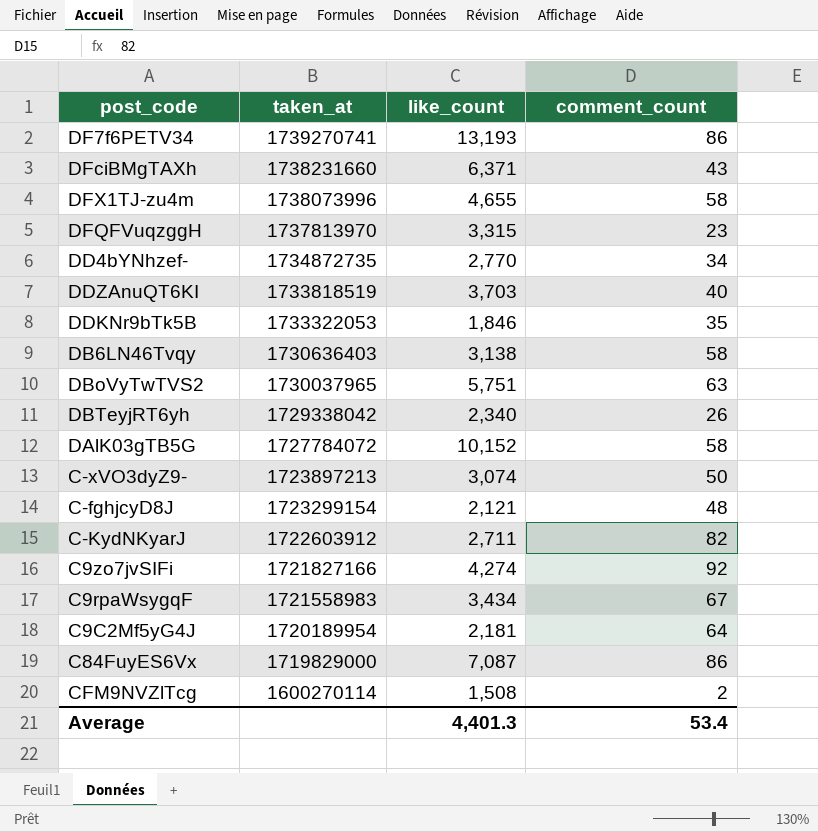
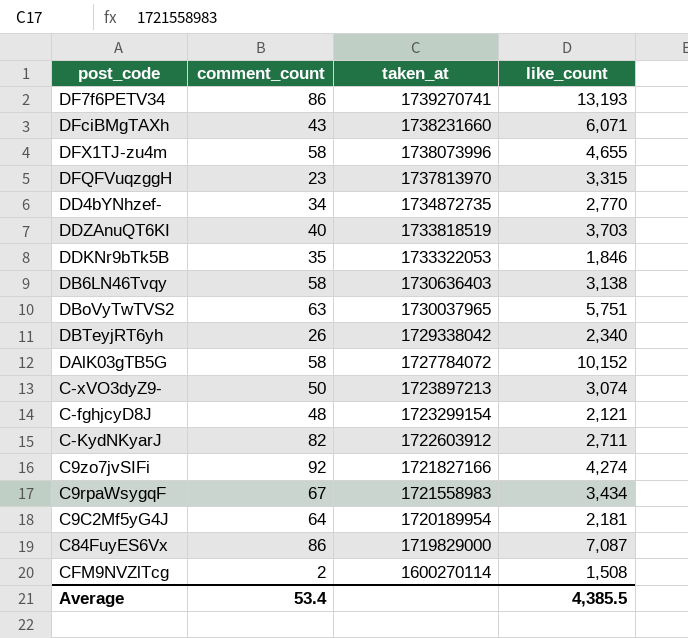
column comment_count | position: 4 -> 2
DFciBMgTAXh | like_count: 6,371 -> 6,071
Average | like_count: 4,401.3 -> 4,385.5

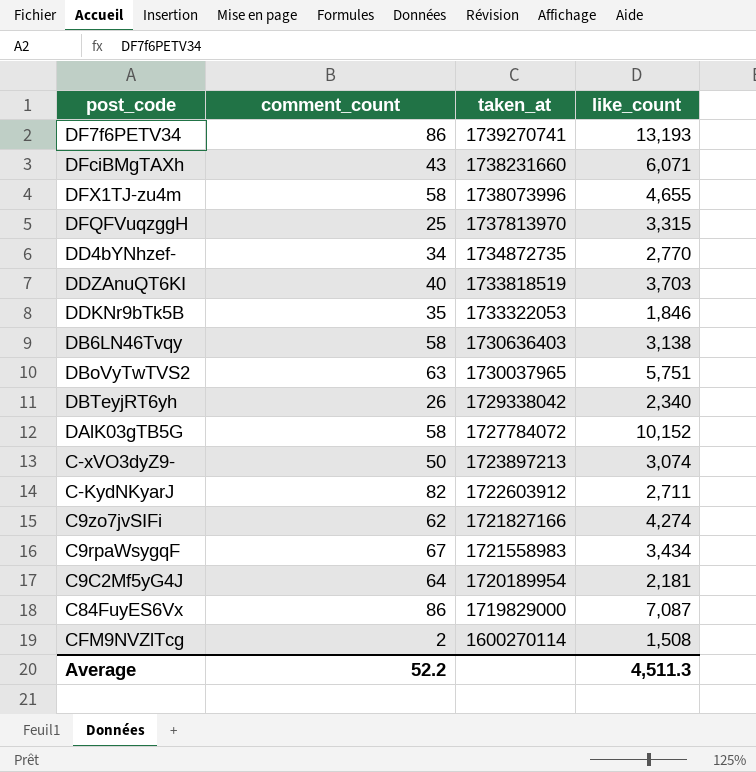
row C-fghjcyD8J: 48 | 1723299154 | 2,121 -> none
DFQFVuqzggH | comment_count: 23 -> 25
C9zo7jvSIFi | comment_count: 92 -> 62
Average | comment_count: 53.4 -> 52.2
Average | like_count: 4,385.5 -> 4,511.3

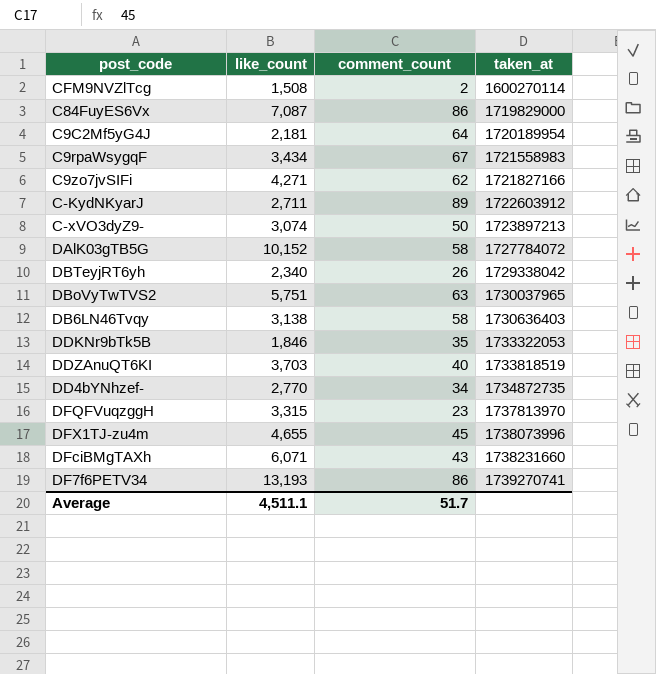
row order: taken_at descending -> taken_at ascending
column like_count | position: 4 -> 2
C9zo7jvSIFi | like_count: 4,274 -> 4,271
C-KydNKyarJ | comment_count: 82 -> 89
DFQFVuqzggH | comment_count: 25 -> 23
DFX1TJ-zu4m | comment_count: 58 -> 45
Average | like_count: 4,511.3 -> 4,511.1
Average | comment_count: 52.2 -> 51.7

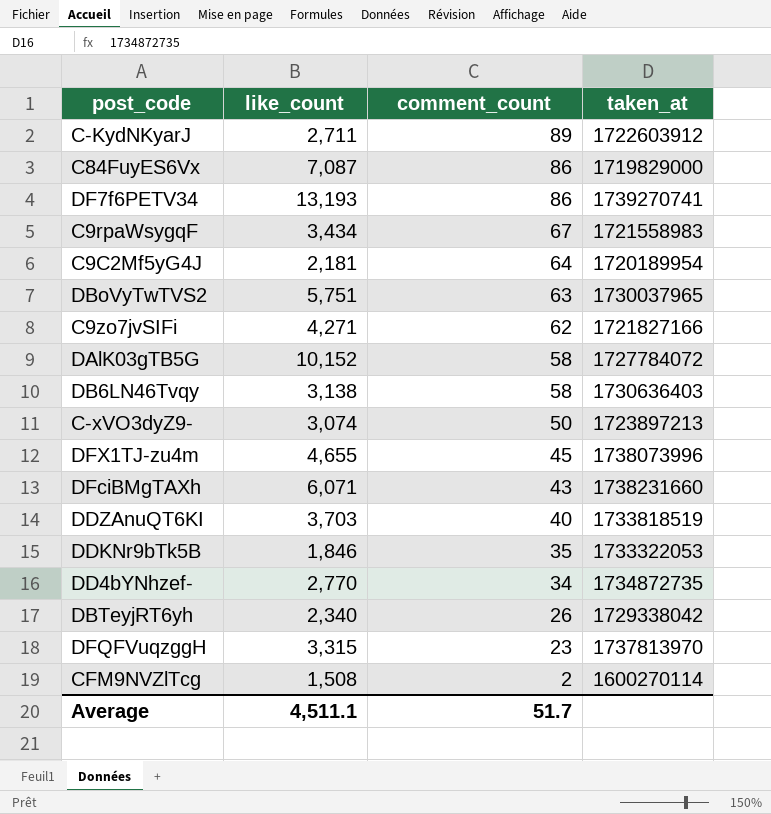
row order: taken_at ascending -> comment_count descending

